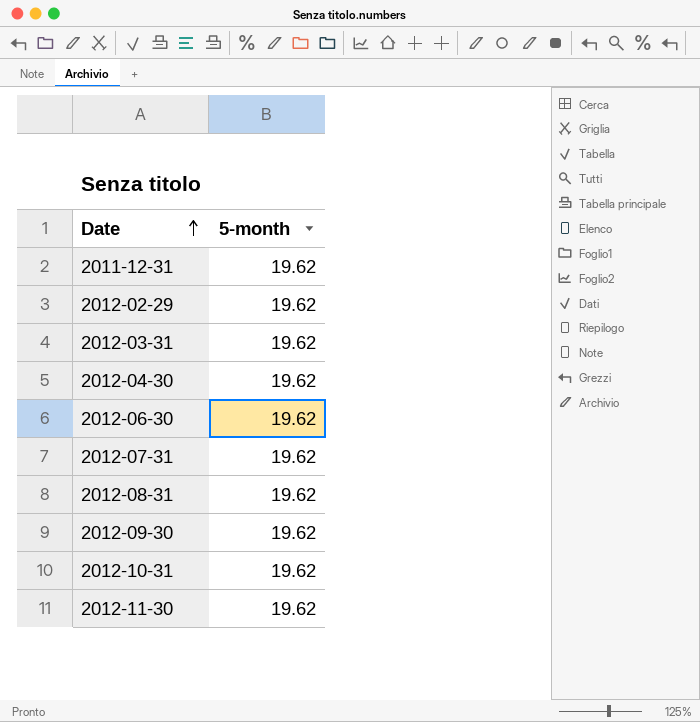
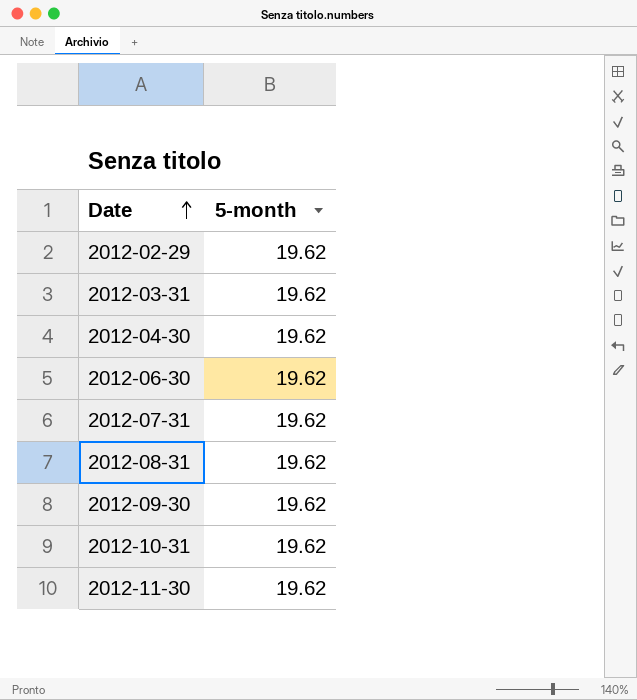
row 2011-12-31: 19.62 -> none

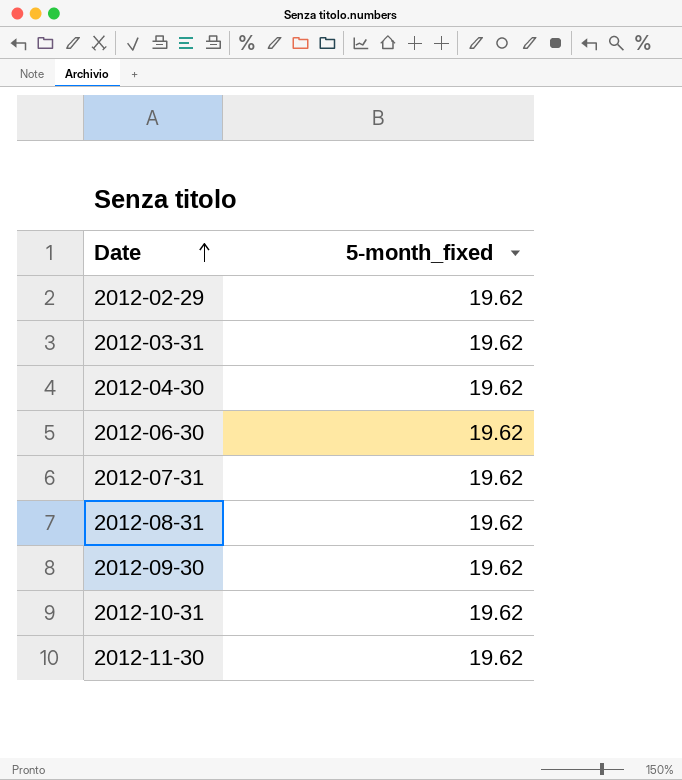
column name: 5-month -> 5-month_fixed

